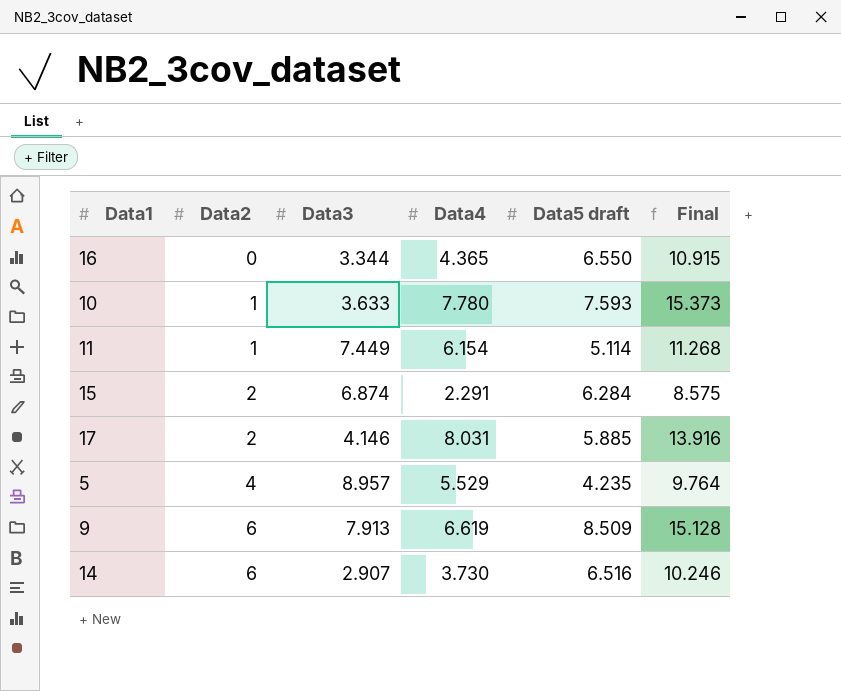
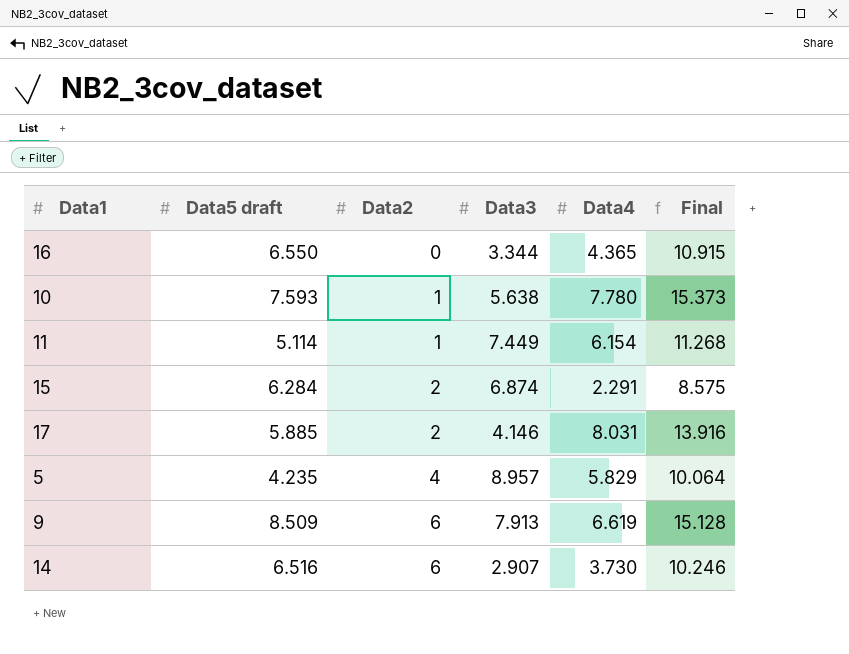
column Data5 draft | position: 5 -> 2
10 | Data3: 3.633 -> 5.638
5 | Data4: 5.529 -> 5.829
5 | Final: 9.764 -> 10.064

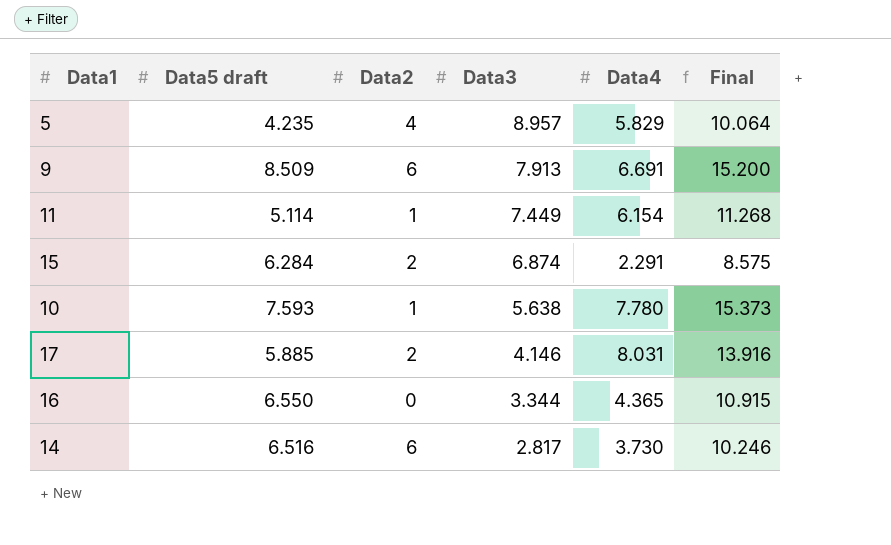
row order: Data2 ascending -> Data3 descending
9 | Data4: 6.619 -> 6.691
9 | Final: 15.128 -> 15.200
14 | Data3: 2.907 -> 2.817

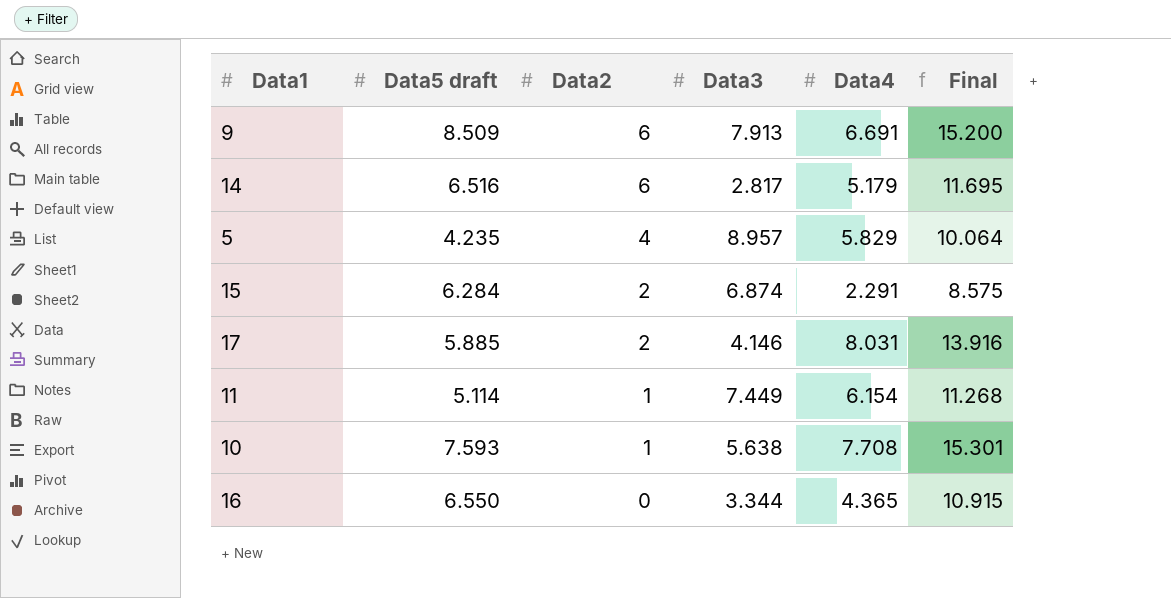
row order: Data3 descending -> Data2 descending
14 | Data4: 3.730 -> 5.179
14 | Final: 10.246 -> 11.695
10 | Data4: 7.780 -> 7.708
10 | Final: 15.373 -> 15.301

